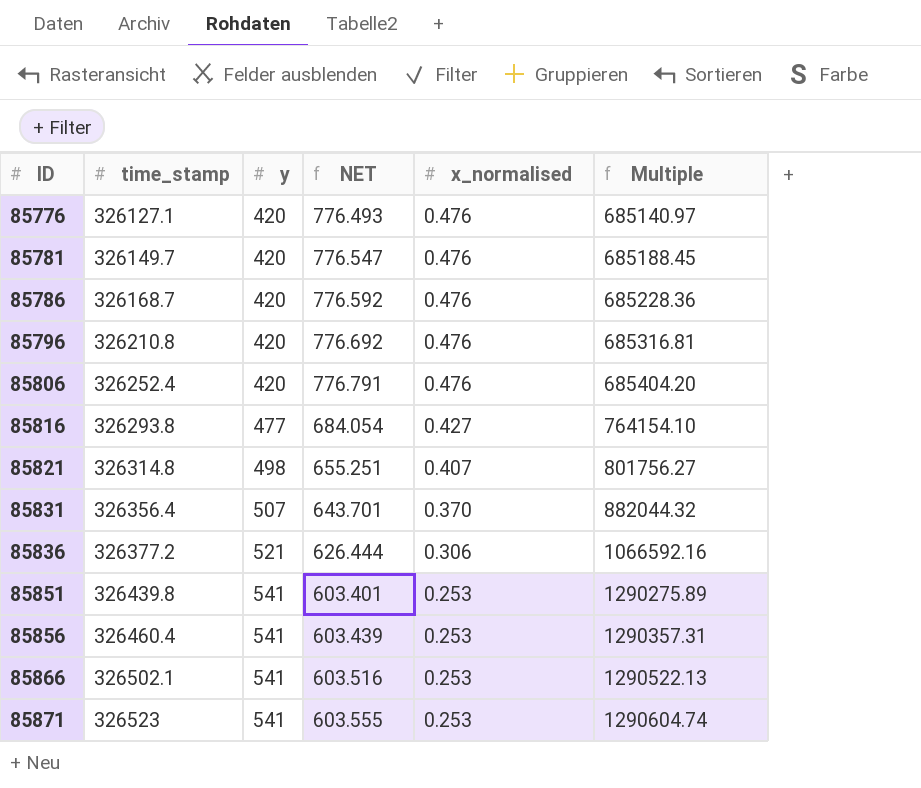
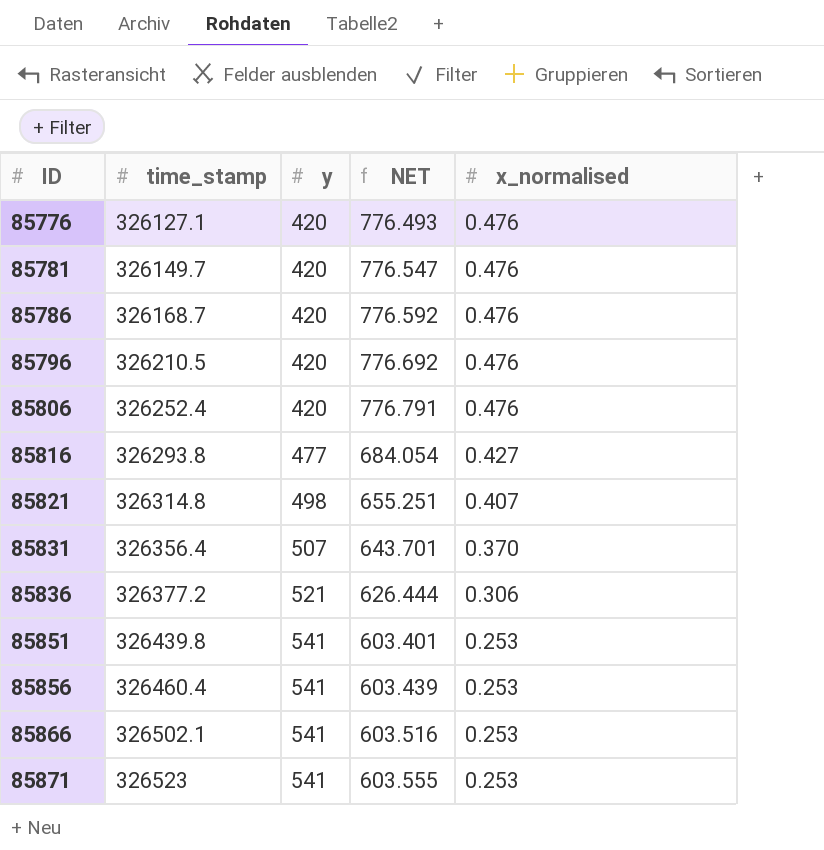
column Multiple | formula: [time_stamp] / [x_normalised] -> none
85796 | time_stamp: 326210.8 -> 326210.5

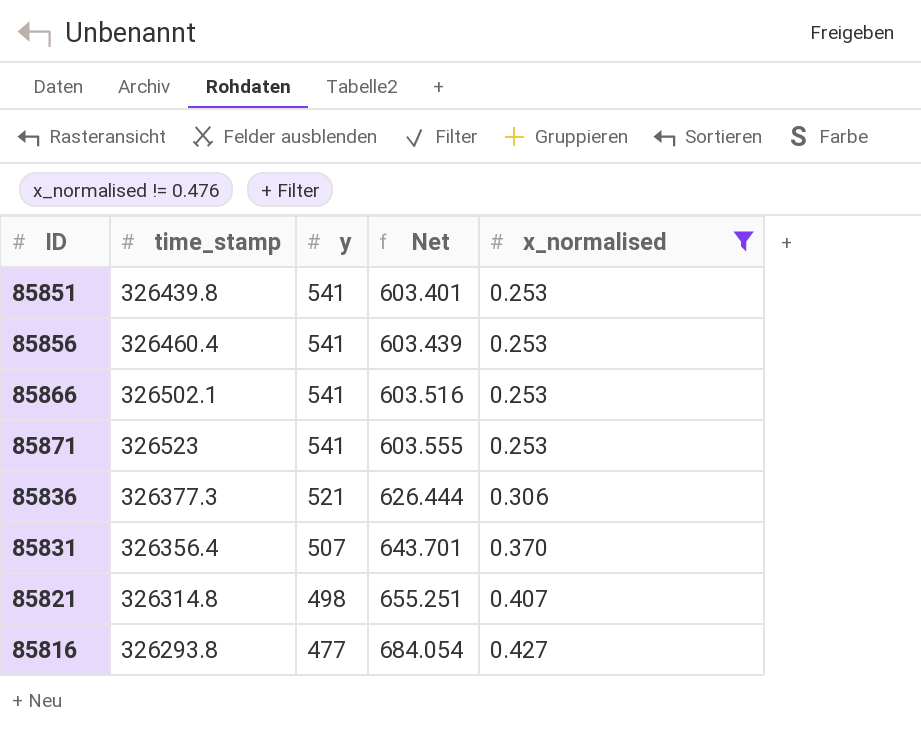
filter: none -> x_normalised != 0.476
row order: ID ascending -> y descending
column name: NET -> Net
85836 | time_stamp: 326377.2 -> 326377.3

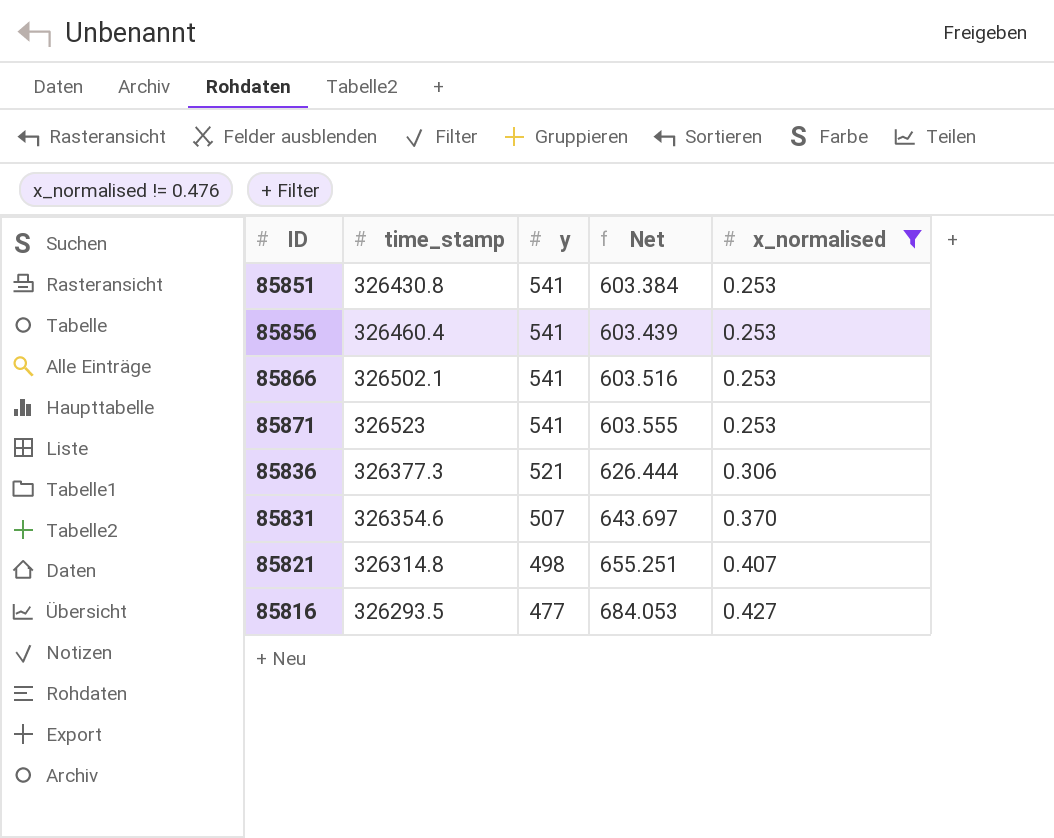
85851 | time_stamp: 326439.8 -> 326430.8
85851 | Net: 603.401 -> 603.384
85831 | time_stamp: 326356.4 -> 326354.6
85831 | Net: 643.701 -> 643.697
85816 | time_stamp: 326293.8 -> 326293.5
85816 | Net: 684.054 -> 684.053

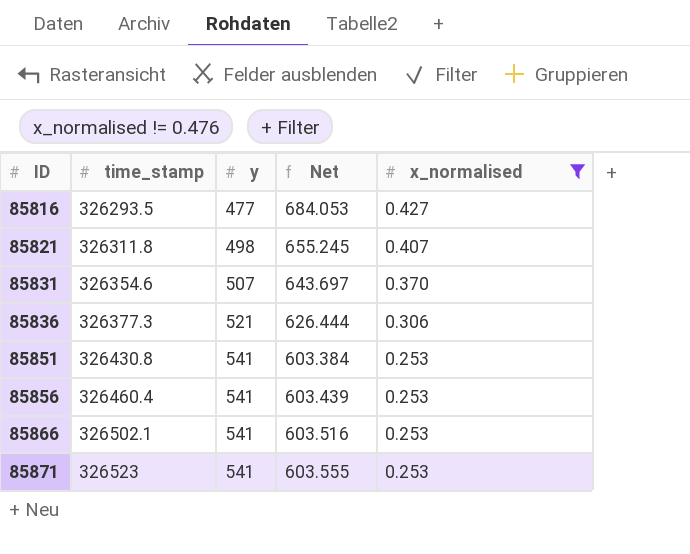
row order: y descending -> ID ascending
85821 | time_stamp: 326314.8 -> 326311.8
85821 | Net: 655.251 -> 655.245

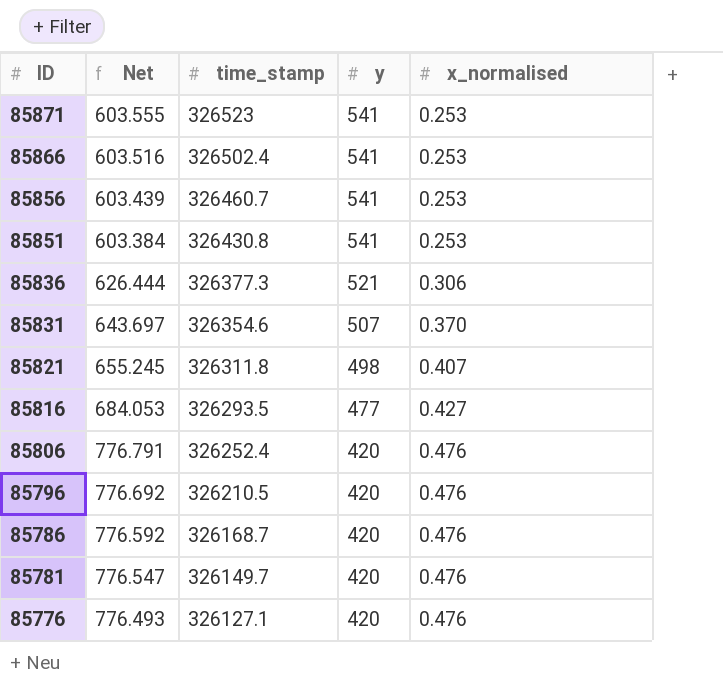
filter: x_normalised != 0.476 -> none
row order: ID ascending -> ID descending
column Net | position: 4 -> 2
85866 | time_stamp: 326502.1 -> 326502.4
85856 | time_stamp: 326460.4 -> 326460.7

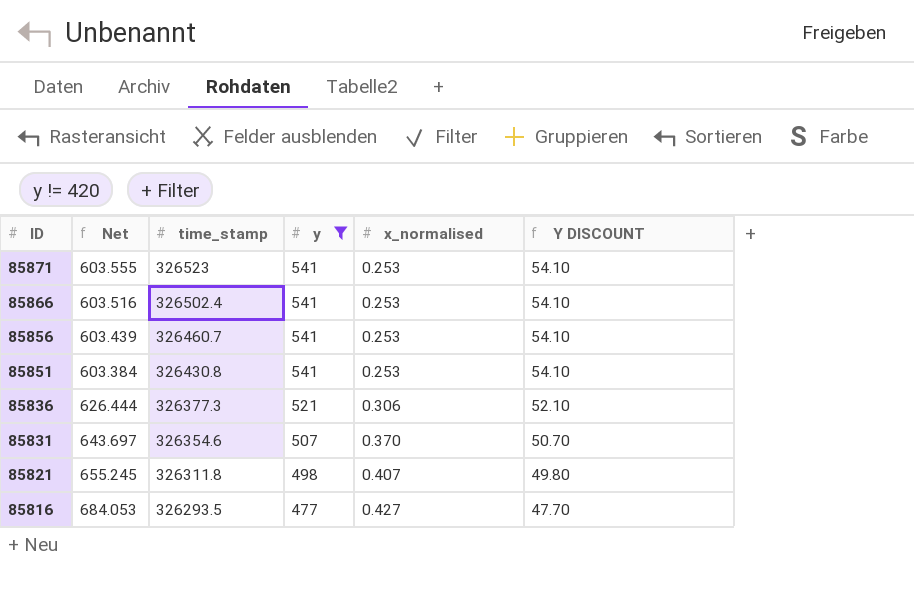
filter: none -> y != 420
column Y DISCOUNT | formula: none -> [y] * 0.1

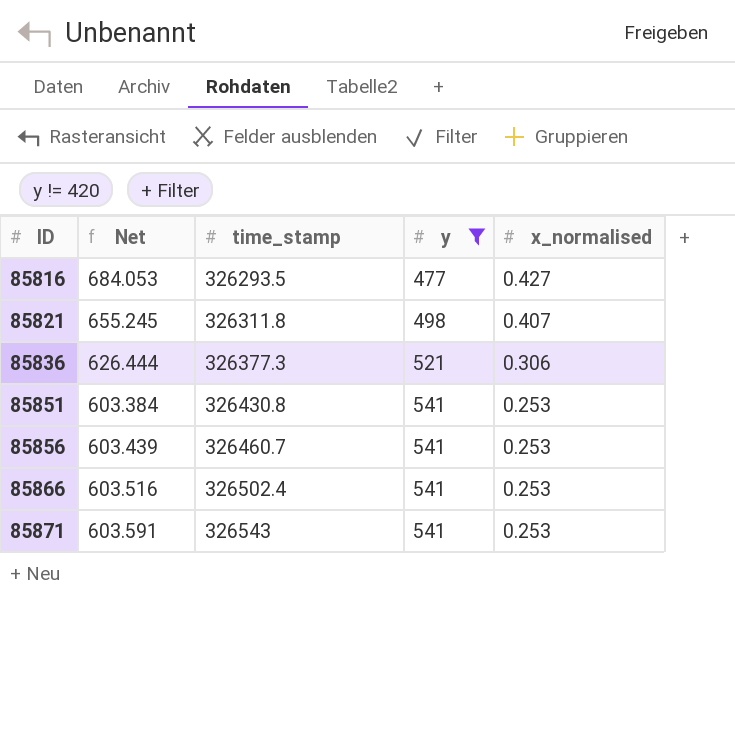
row order: ID descending -> ID ascending
column Y DISCOUNT | formula: [y] * 0.1 -> none
row 85831: 643.697 | 326354.6 | 507 | 0.370 | 50.70 -> none
85871 | Net: 603.555 -> 603.591
85871 | time_stamp: 326523 -> 326543

